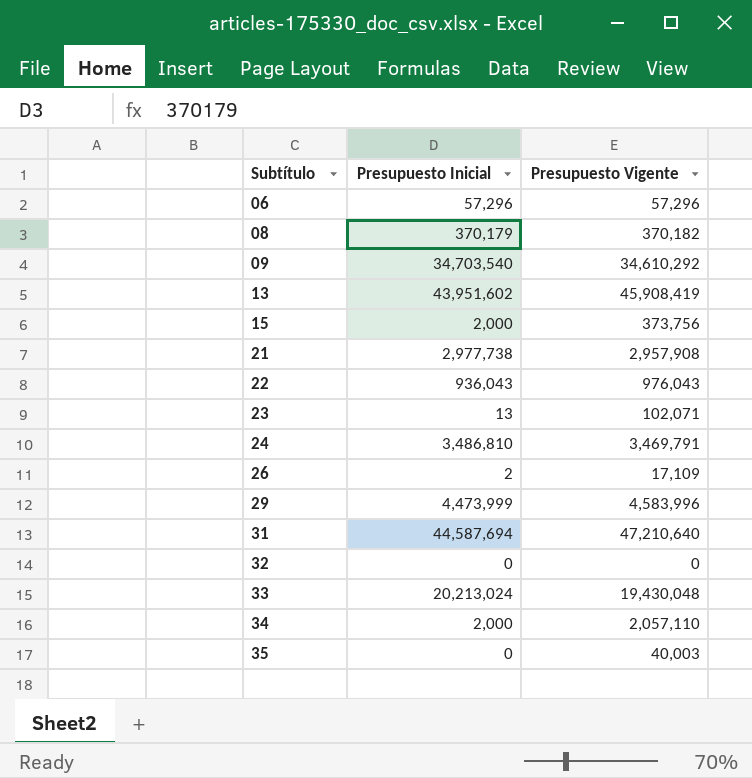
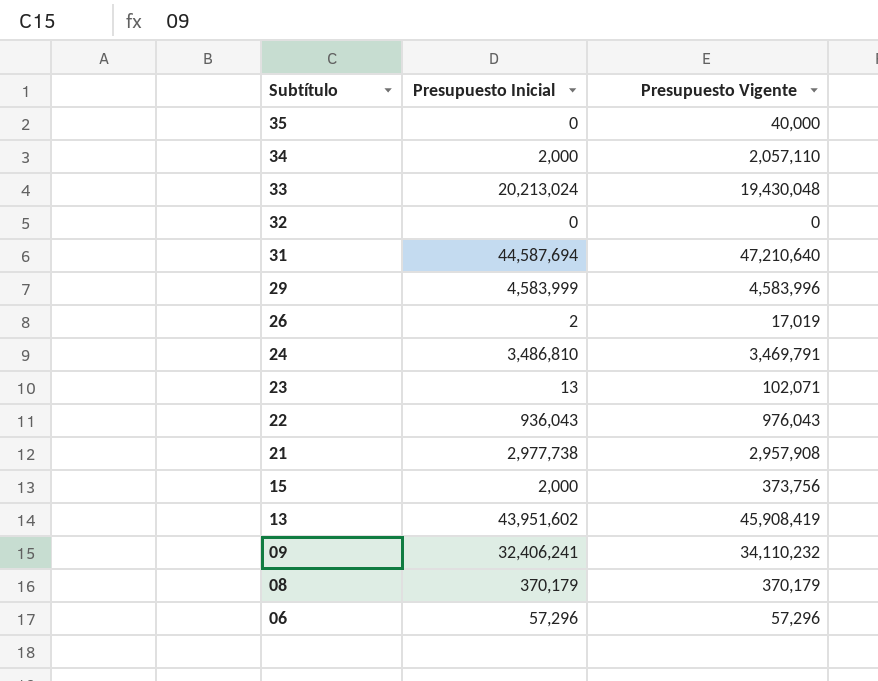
row order: Subtítulo ascending -> Subtítulo descending
35 | Presupuesto Vigente: 40,003 -> 40,000
29 | Presupuesto Inicial: 4,473,999 -> 4,583,999
26 | Presupuesto Vigente: 17,109 -> 17,019
09 | Presupuesto Inicial: 34,703,540 -> 32,406,241
09 | Presupuesto Vigente: 34,610,292 -> 34,110,232
08 | Presupuesto Vigente: 370,182 -> 370,179

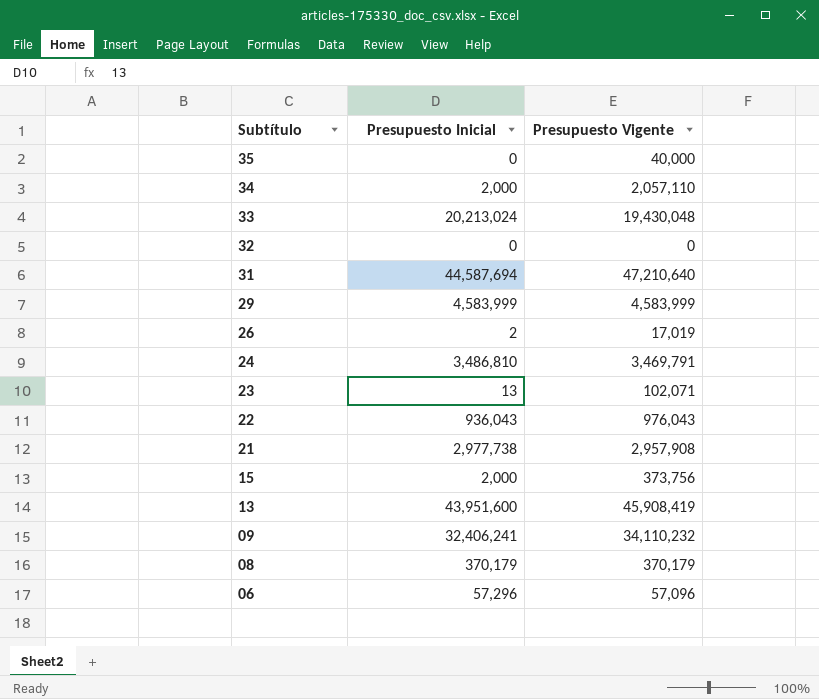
29 | Presupuesto Vigente: 4,583,996 -> 4,583,999
13 | Presupuesto Inicial: 43,951,602 -> 43,951,600
06 | Presupuesto Vigente: 57,296 -> 57,096

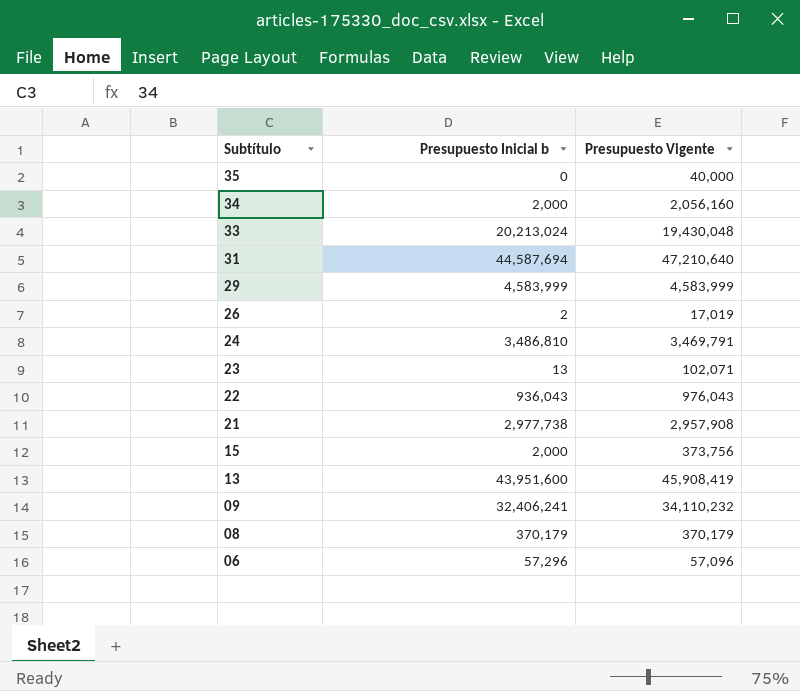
column name: Presupuesto Inicial -> Presupuesto Inicial b
row 32: 0 | 0 -> none
34 | Presupuesto Vigente: 2,057,110 -> 2,056,160

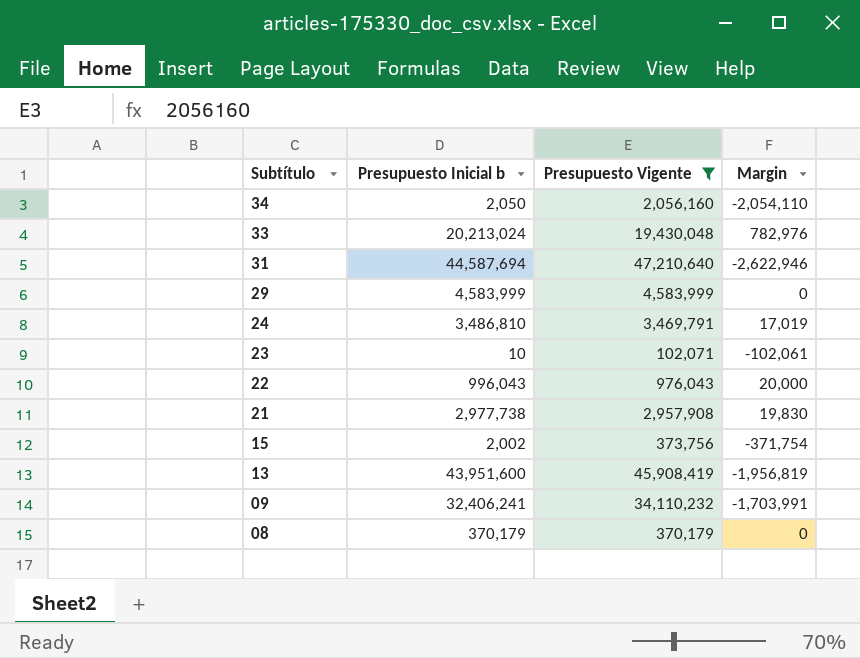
filter: none -> Presupuesto Vigente >= 102,071
column Margin | formula: none -> [Presupuesto Inicial b] - [Presupuesto Vigente]
34 | Presupuesto Inicial b: 2,000 -> 2,050
23 | Presupuesto Inicial b: 13 -> 10
22 | Presupuesto Inicial b: 936,043 -> 996,043
15 | Presupuesto Inicial b: 2,000 -> 2,002

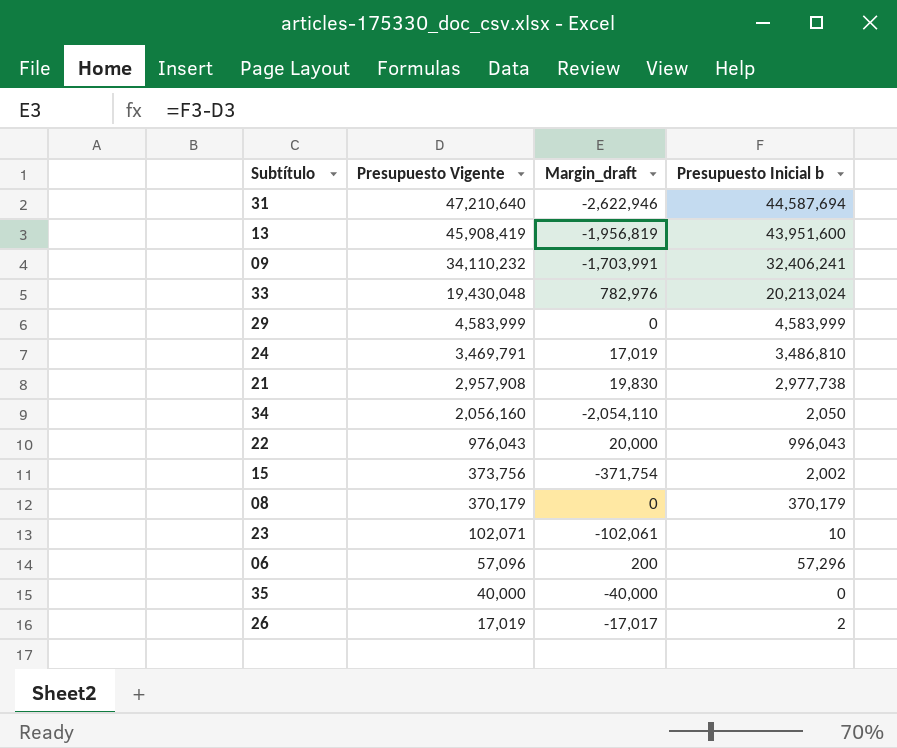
filter: Presupuesto Vigente >= 102,071 -> none
row order: Subtítulo descending -> Presupuesto Vigente descending
column name: Margin -> Margin_draft
column Presupuesto Inicial b | position: 2 -> 4

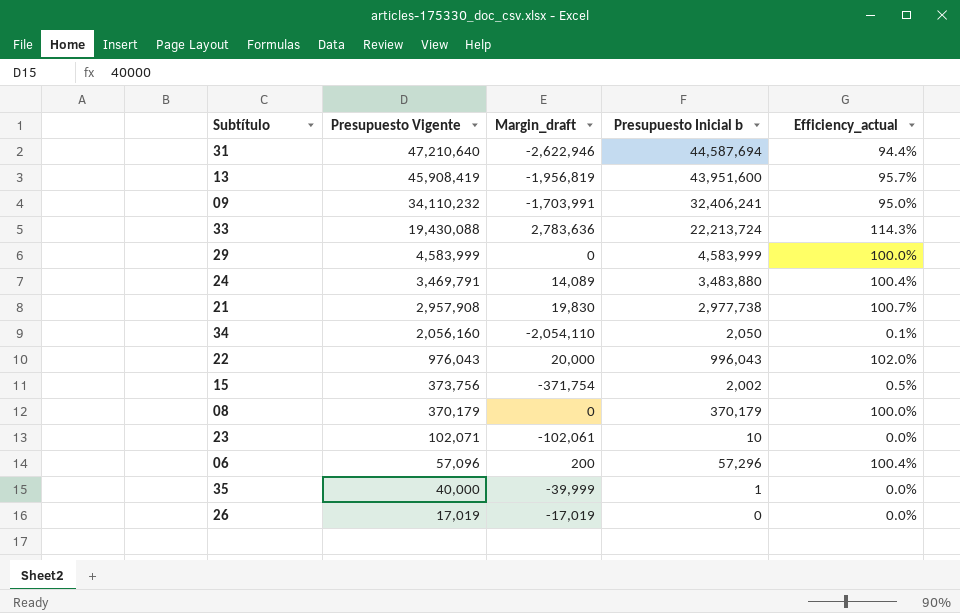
column Efficiency_actual | formula: none -> [Presupuesto Inicial b] / [Presupuesto Vigente]
33 | Presupuesto Vigente: 19,430,048 -> 19,430,088
33 | Margin_draft: 782,976 -> 2,783,636
33 | Presupuesto Inicial b: 20,213,024 -> 22,213,724
24 | Margin_draft: 17,019 -> 14,089
24 | Presupuesto Inicial b: 3,486,810 -> 3,483,880
35 | Margin_draft: -40,000 -> -39,999
35 | Presupuesto Inicial b: 0 -> 1
26 | Margin_draft: -17,017 -> -17,019
26 | Presupuesto Inicial b: 2 -> 0

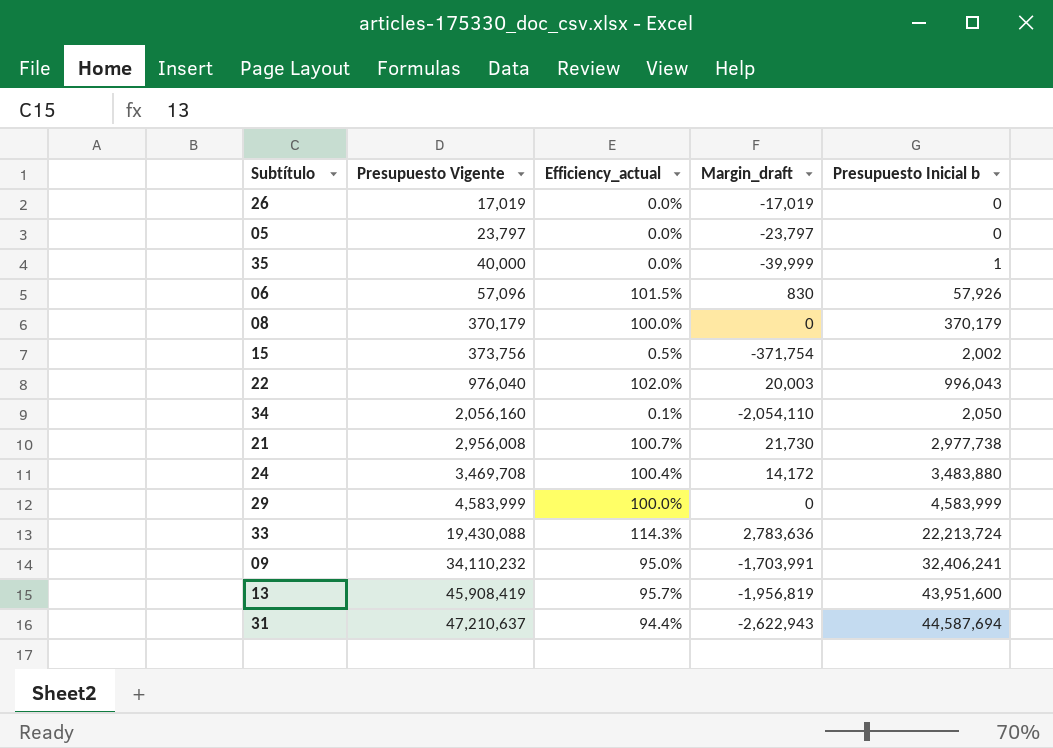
row order: Presupuesto Vigente descending -> Presupuesto Vigente ascending
column Efficiency_actual | position: 5 -> 3
row 23: 102,071 | -102,061 | 10 | 0.0% -> none
row 05: none -> 23,797 | 0.0% | -23,797 | 0
06 | Efficiency_actual: 100.4% -> 101.5%
06 | Margin_draft: 200 -> 830
06 | Presupuesto Inicial b: 57,296 -> 57,926
22 | Presupuesto Vigente: 976,043 -> 976,040
22 | Margin_draft: 20,000 -> 20,003
21 | Presupuesto Vigente: 2,957,908 -> 2,956,008
21 | Margin_draft: 19,830 -> 21,730
24 | Presupuesto Vigente: 3,469,791 -> 3,469,708
24 | Margin_draft: 14,089 -> 14,172
31 | Presupuesto Vigente: 47,210,640 -> 47,210,637
31 | Margin_draft: -2,622,946 -> -2,622,943

